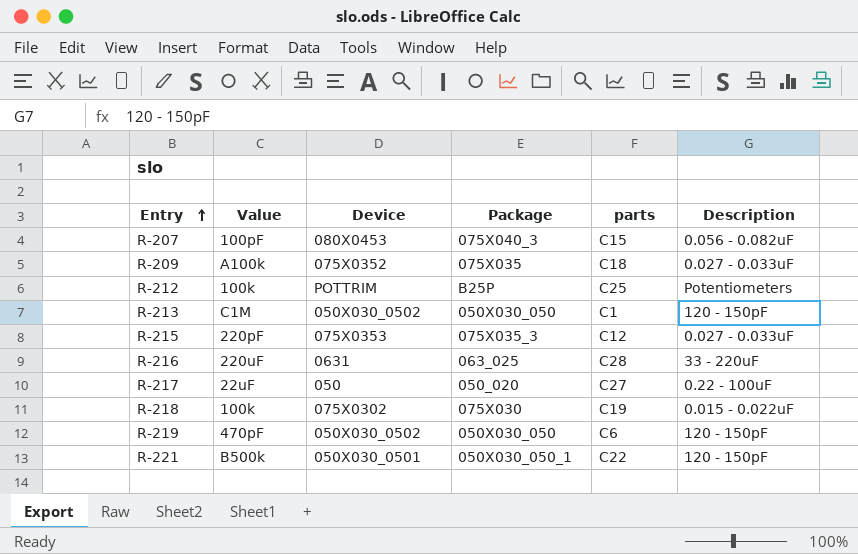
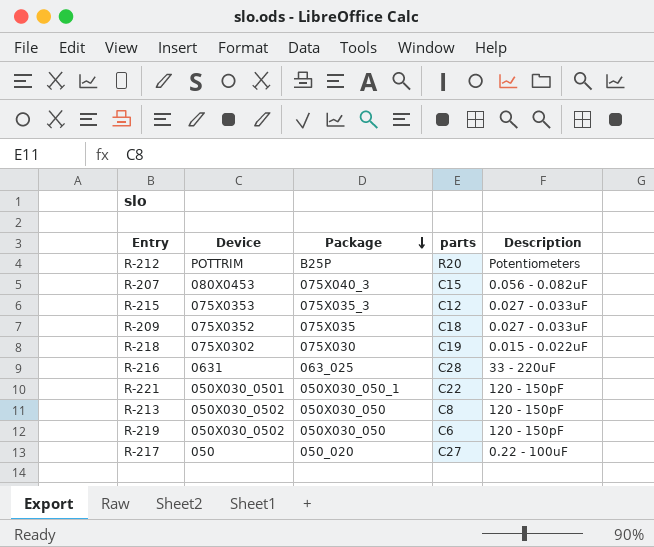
row order: Entry ascending -> Package descending
column Value | position: 2 -> none
R-212 | parts: C25 -> R20
R-213 | parts: C1 -> C8

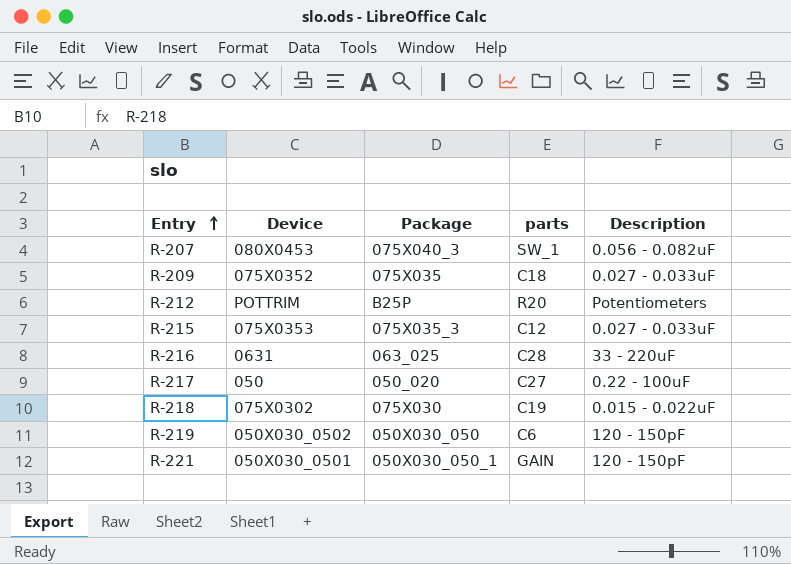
row order: Package descending -> Entry ascending
row R-213: 050X030_0502 | 050X030_050 | C8 | 120 - 150pF -> none
R-207 | parts: C15 -> SW_1
R-221 | parts: C22 -> GAIN

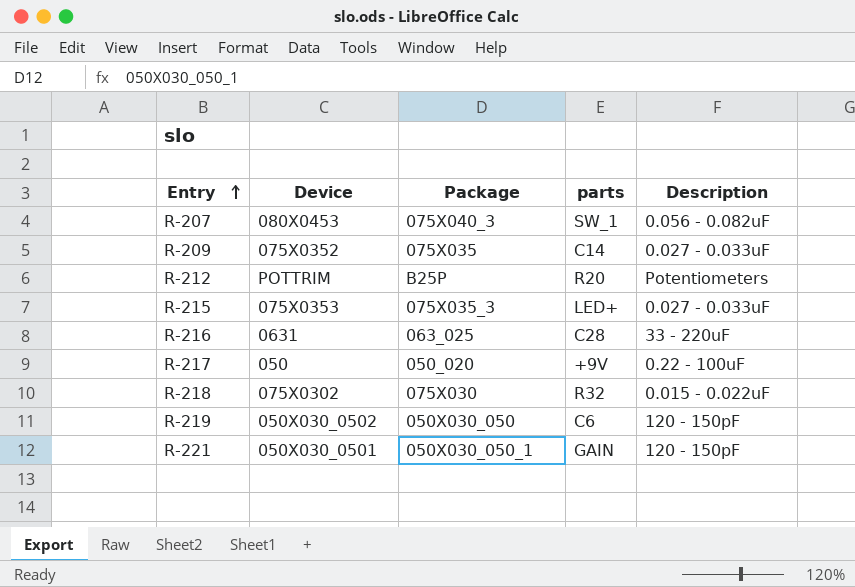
R-209 | parts: C18 -> C14
R-215 | parts: C12 -> LED+
R-217 | parts: C27 -> +9V
R-218 | parts: C19 -> R32

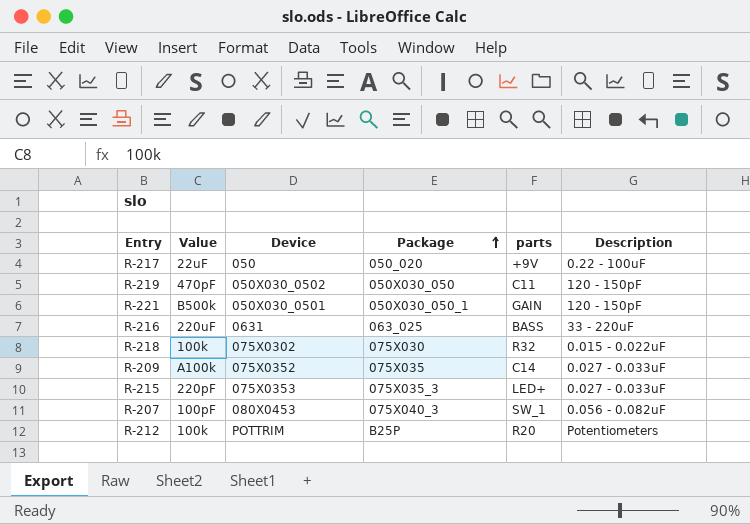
row order: Entry ascending -> Package ascending
column Value | position: none -> 2
R-219 | parts: C6 -> C11
R-216 | parts: C28 -> BASS

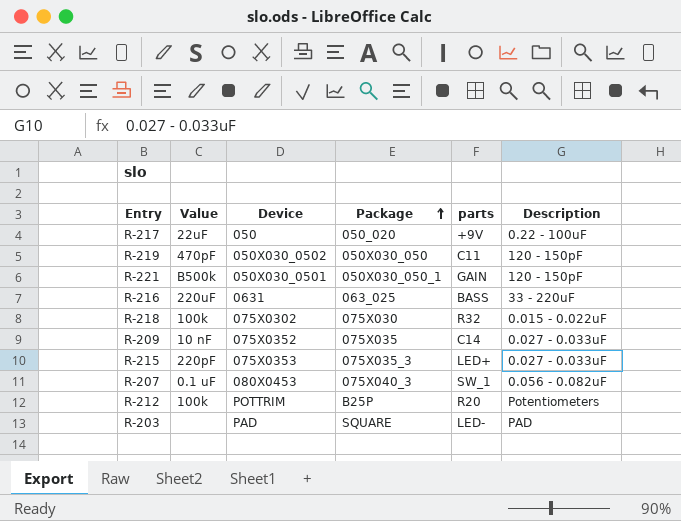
R-209 | Value: A100k -> 10 nF
R-207 | Value: 100pF -> 0.1 uF
row R-203: none -> none | PAD | SQUARE | LED- | PAD

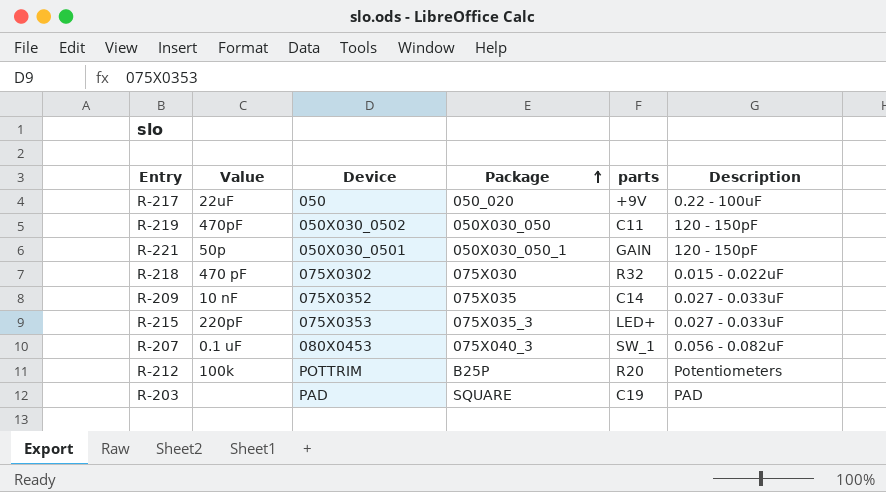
row R-216: 220uF | 0631 | 063_025 | BASS | 33 - 220uF -> none
R-221 | Value: B500k -> 50p
R-218 | Value: 100k -> 470 pF
R-203 | parts: LED- -> C19

